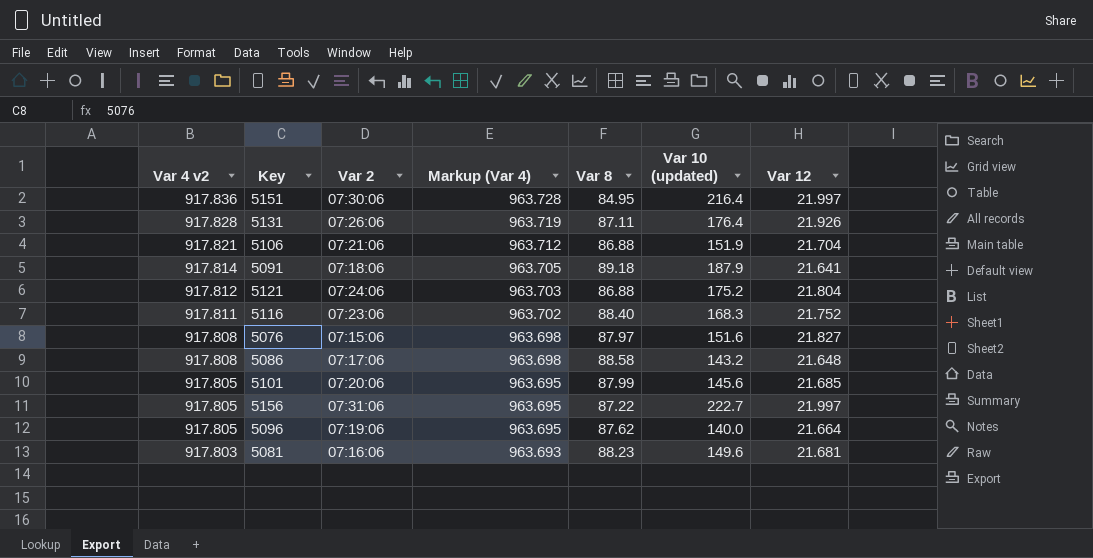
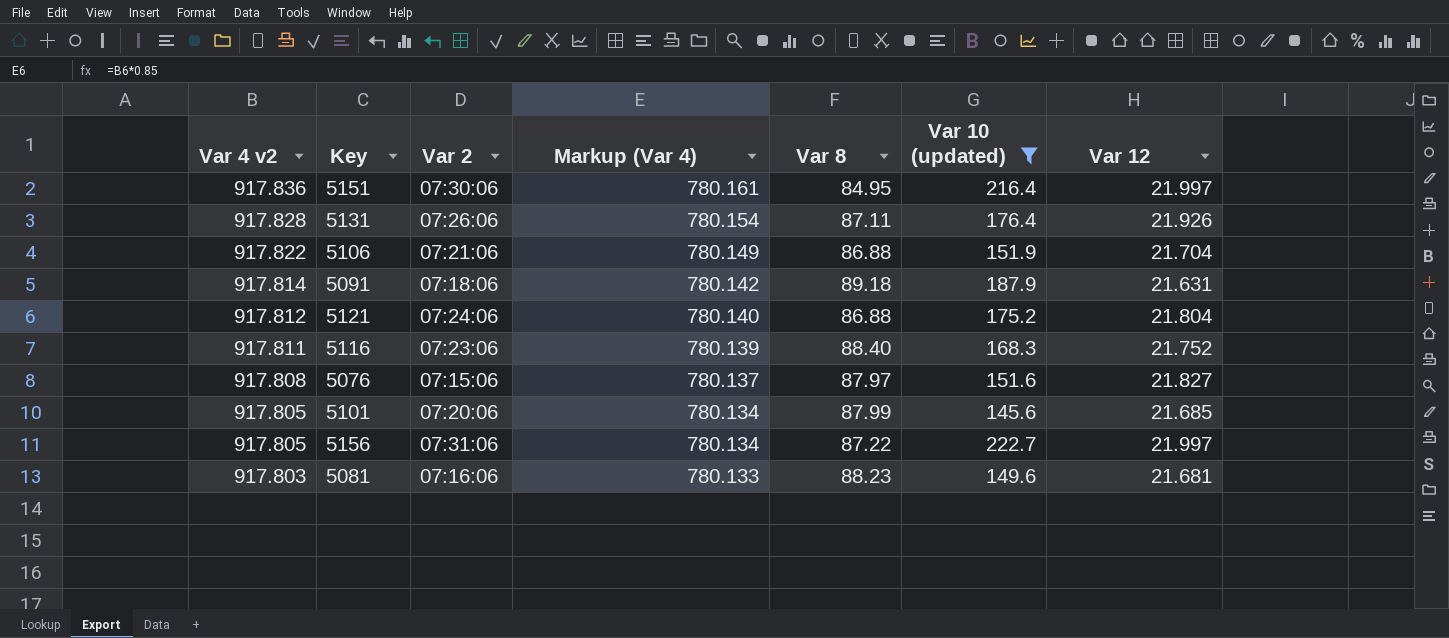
filter: none -> Var 10 (updated) >= 145.6
column Markup (Var 4) | formula: [Var 4 v2] * 1.05 -> [Var 4 v2] * 0.85
5106 | Var 4 v2: 917.821 -> 917.822
5091 | Var 12: 21.641 -> 21.631

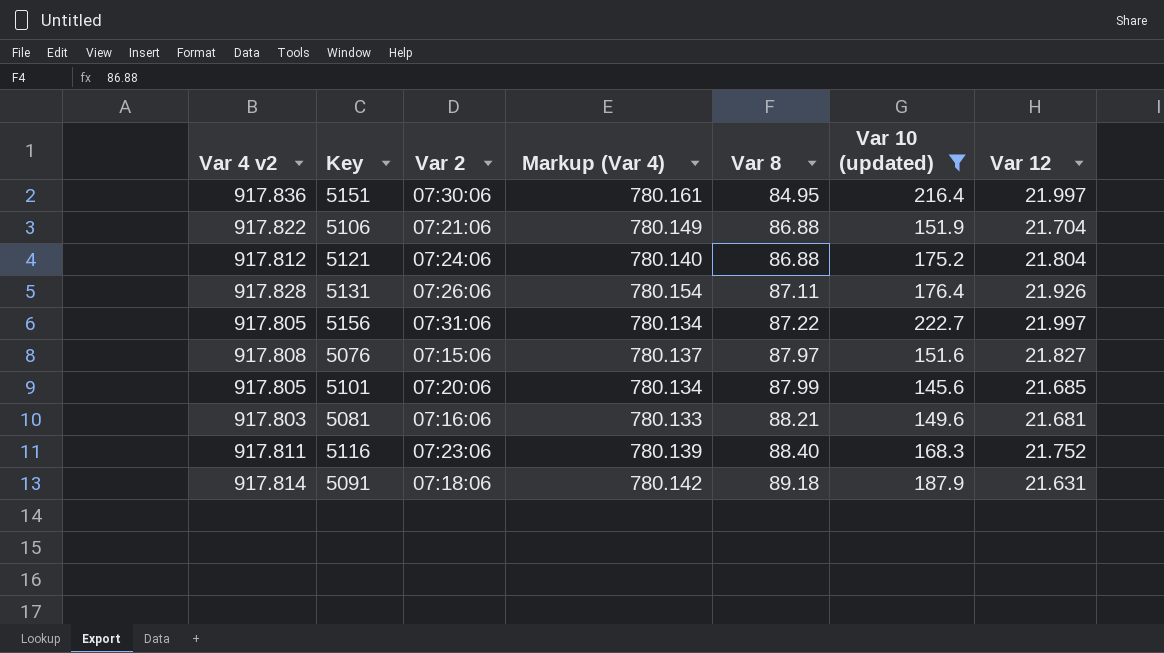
row order: Var 4 v2 descending -> Var 8 ascending
5081 | Var 8: 88.23 -> 88.21

